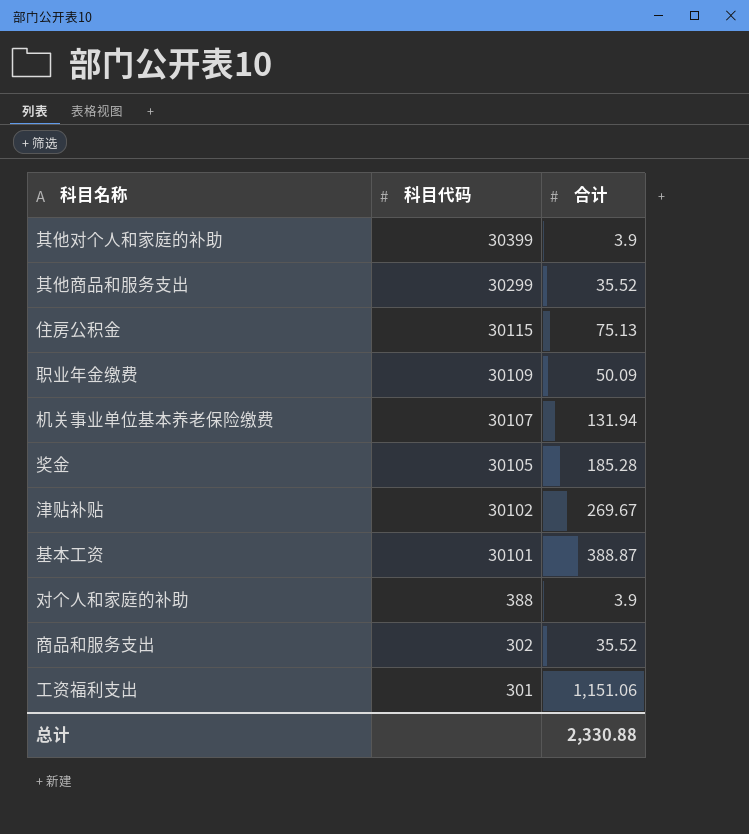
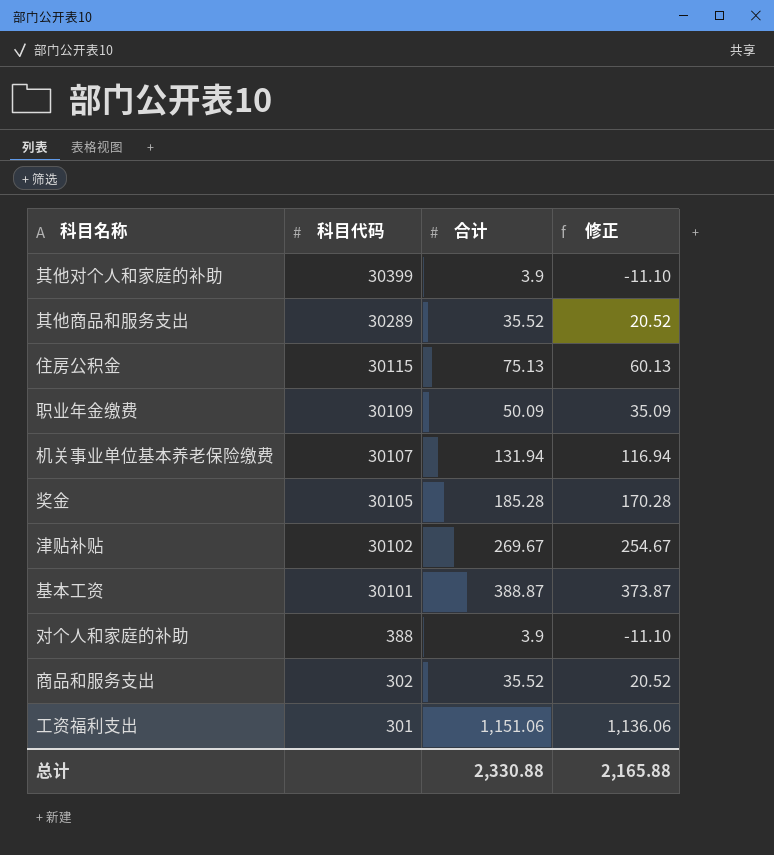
column 修正 | formula: none -> [合计] - 15
其他商品和服务支出 | 科目代码: 30299 -> 30289

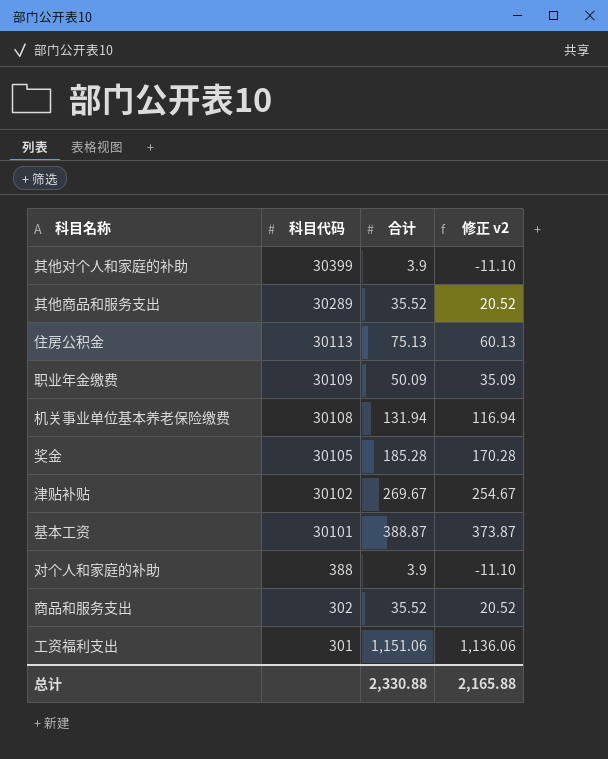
column name: 修正 -> 修正 v2
住房公积金 | 科目代码: 30115 -> 30113
机关事业单位基本养老保险缴费 | 科目代码: 30107 -> 30108

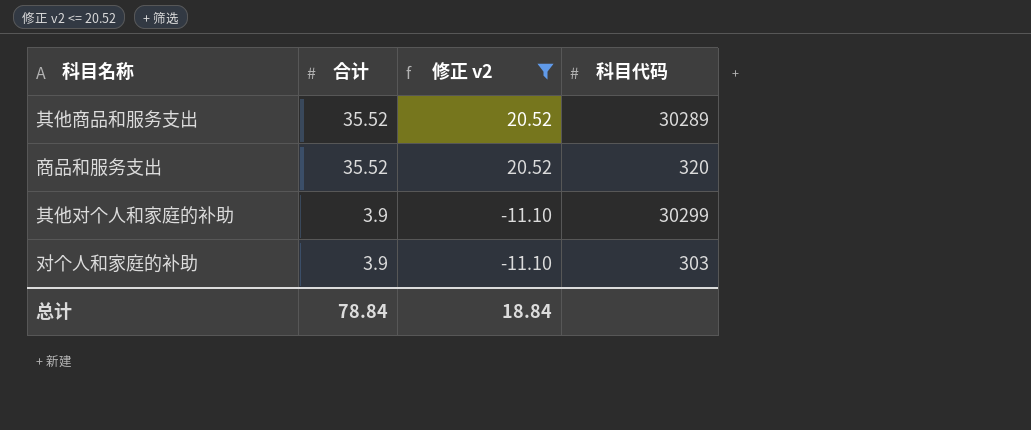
filter: none -> 修正 v2 <= 20.52
row order: 科目代码 descending -> 合计 descending
column 科目代码 | position: 2 -> 4
商品和服务支出 | 科目代码: 302 -> 320
其他对个人和家庭的补助 | 科目代码: 30399 -> 30299
对个人和家庭的补助 | 科目代码: 388 -> 303
总计 | 合计: 2,330.88 -> 78.84
总计 | 修正 v2: 2,165.88 -> 18.84

